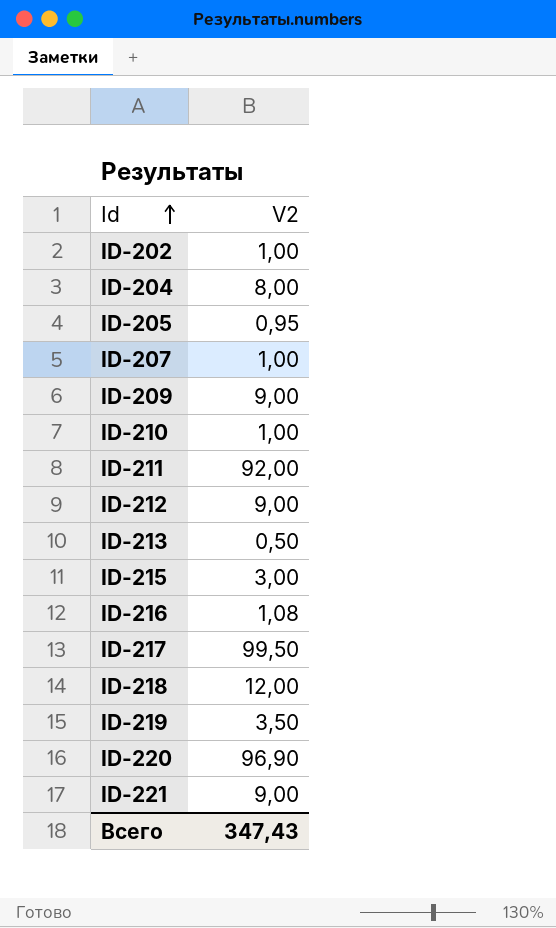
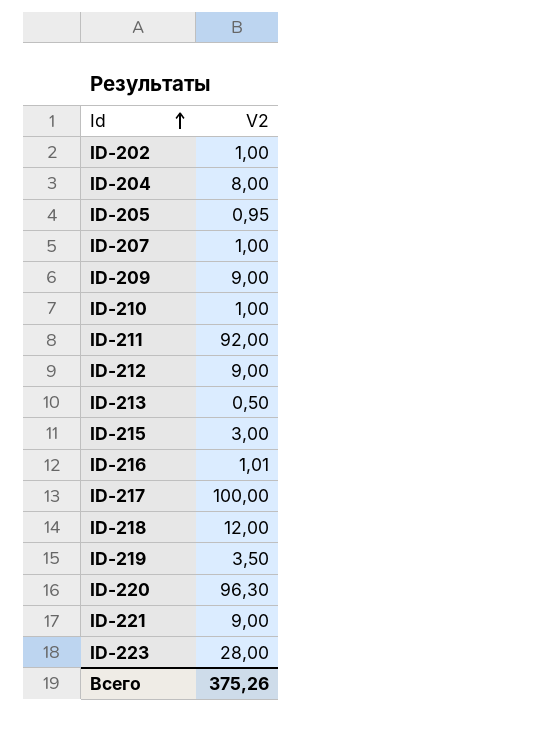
ID-216 | V2: 1,08 -> 1,01
ID-217 | V2: 99,50 -> 100,00
ID-220 | V2: 96,90 -> 96,30
row ID-223: none -> 28,00
Всего | V2: 347,43 -> 375,26

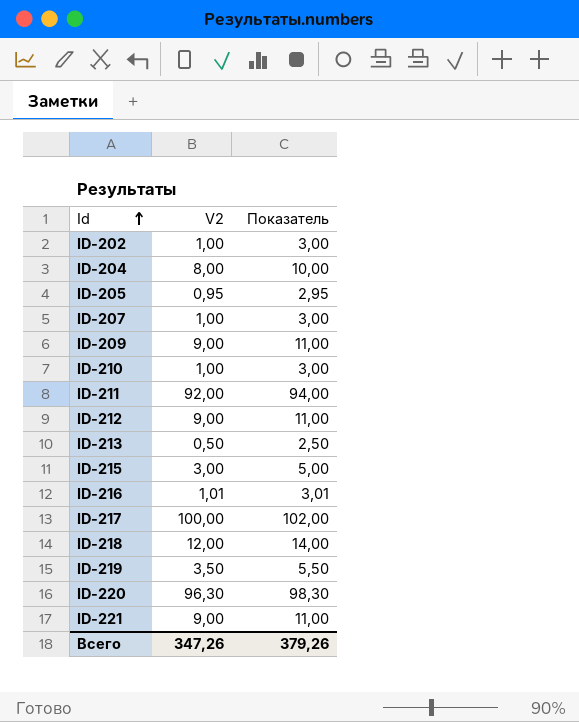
column Показатель | formula: none -> [V2] + 2
row ID-223: 28,00 -> none
Всего | V2: 375,26 -> 347,26

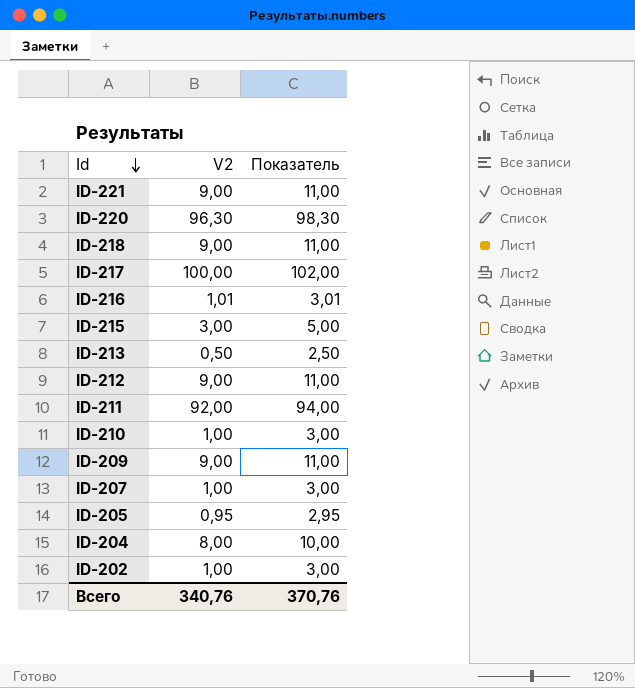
row order: Id ascending -> Id descending
row ID-219: 3,50 | 5,50 -> none
ID-218 | V2: 12,00 -> 9,00
ID-218 | Показатель: 14,00 -> 11,00
Всего | V2: 347,26 -> 340,76
Всего | Показатель: 379,26 -> 370,76

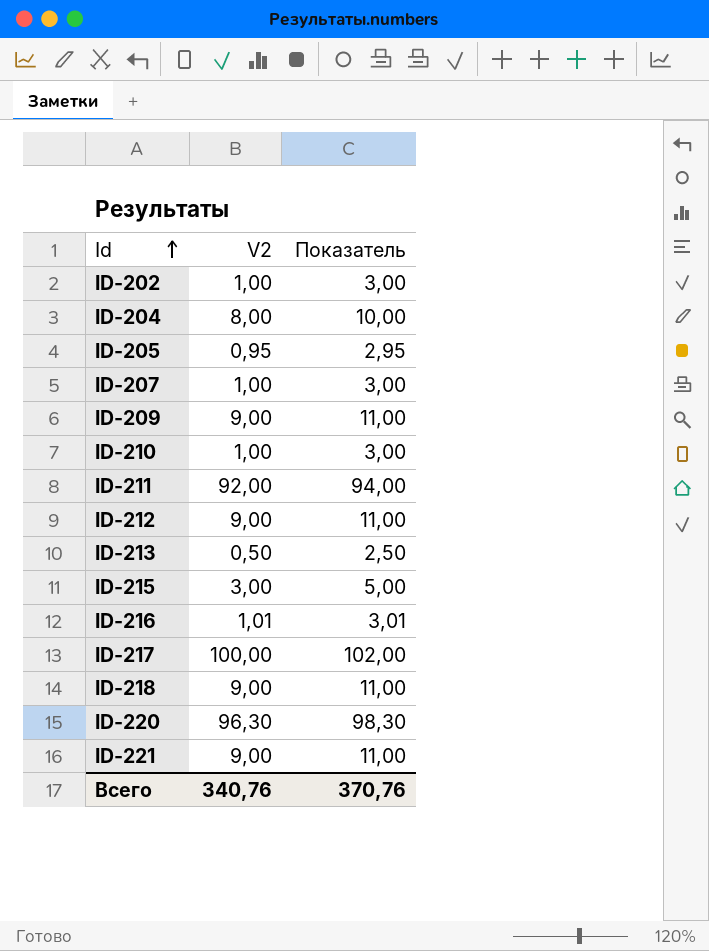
row order: Id descending -> Id ascending

